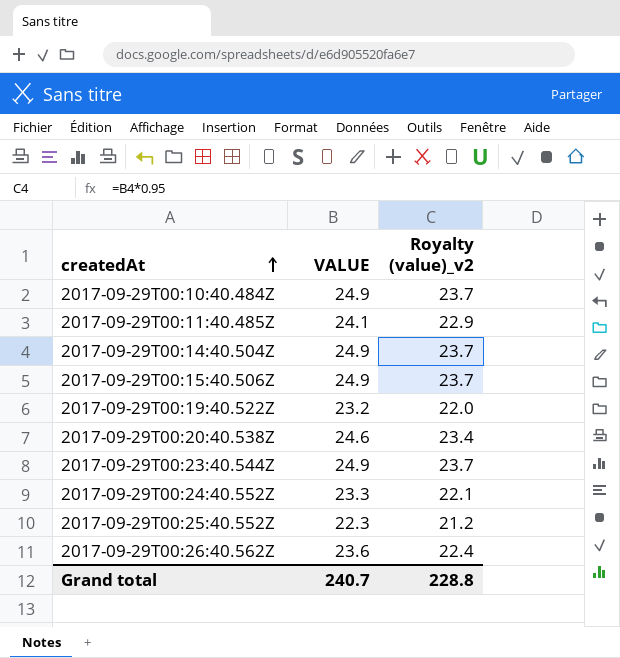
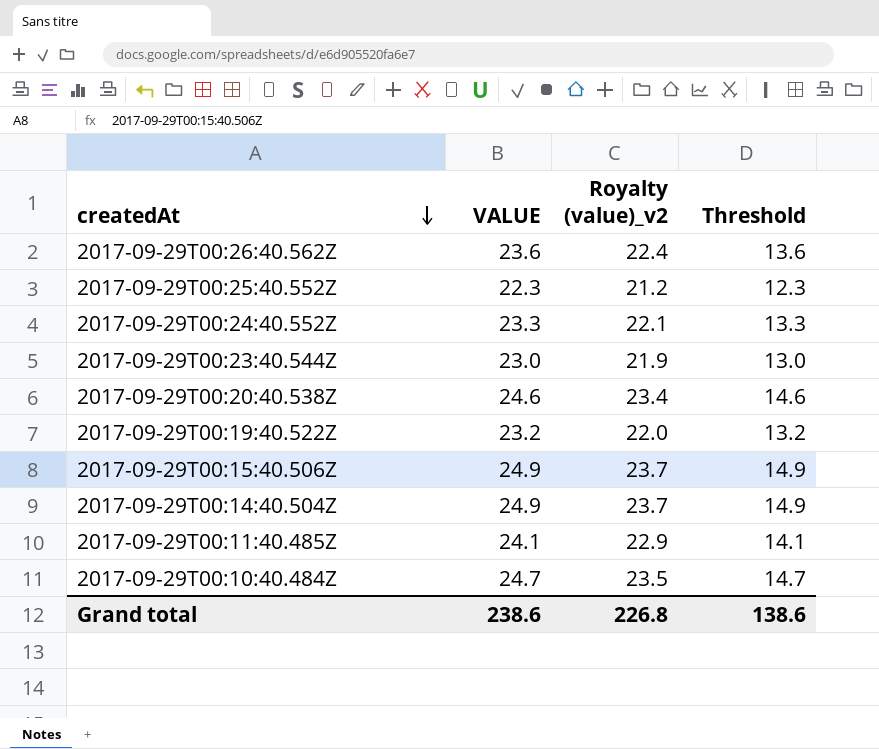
row order: createdAt ascending -> createdAt descending
column Threshold | formula: none -> [VALUE] - 10
2017-09-29T00:23:40.544Z | VALUE: 24.9 -> 23.0
2017-09-29T00:23:40.544Z | Royalty (value)_v2: 23.7 -> 21.9
2017-09-29T00:10:40.484Z | VALUE: 24.9 -> 24.7
2017-09-29T00:10:40.484Z | Royalty (value)_v2: 23.7 -> 23.5
Grand total | VALUE: 240.7 -> 238.6
Grand total | Royalty (value)_v2: 228.8 -> 226.8

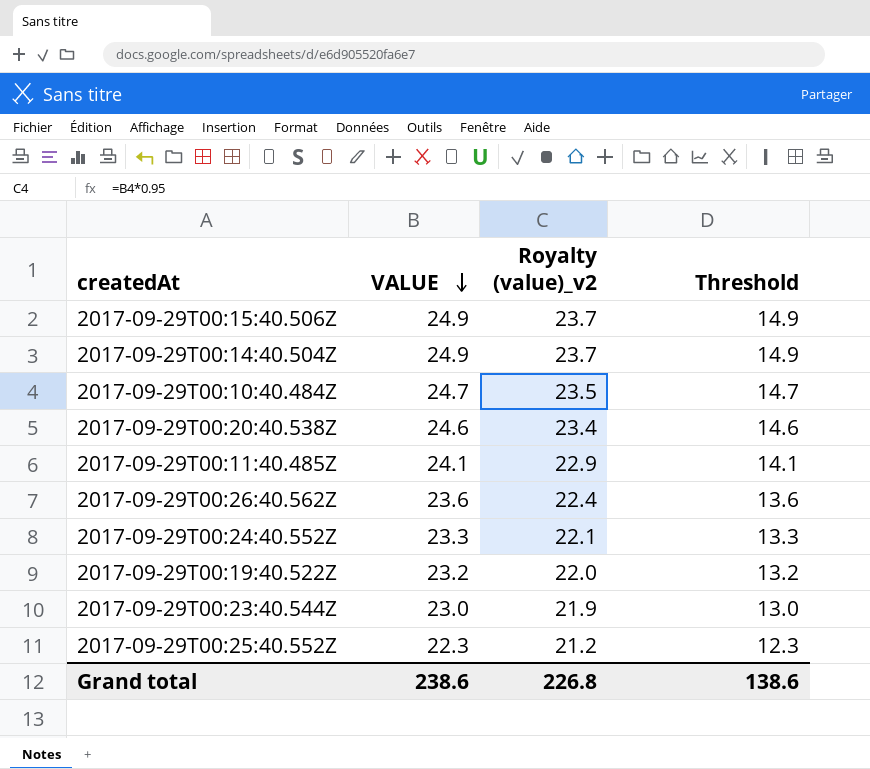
row order: createdAt descending -> VALUE descending

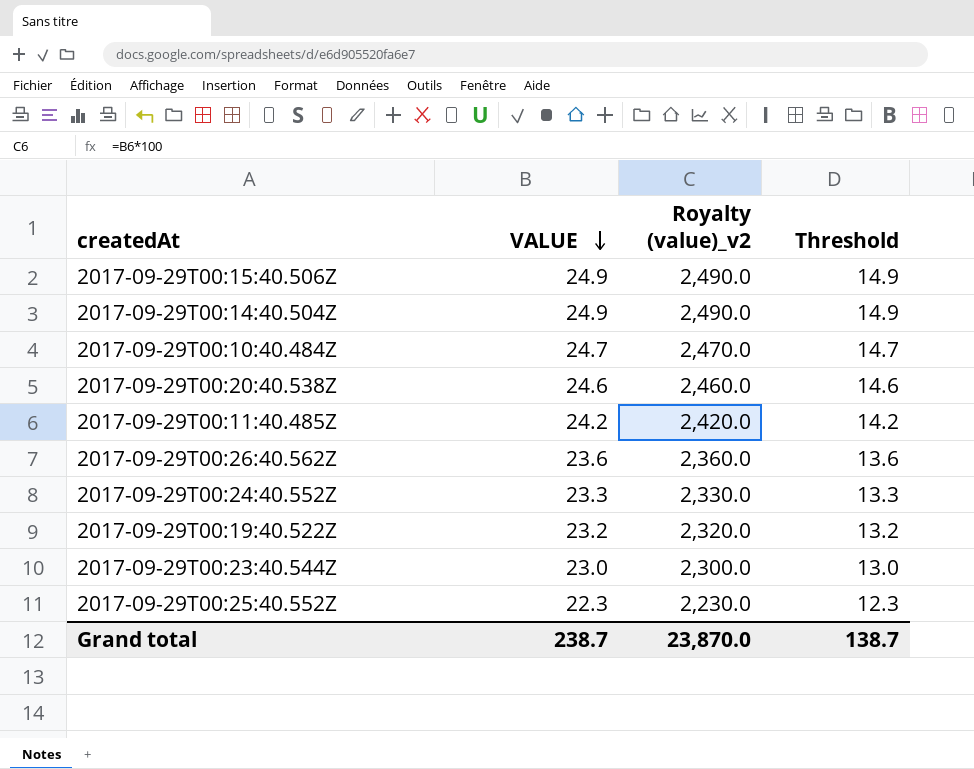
column Royalty (value)_v2 | formula: [VALUE] * 0.95 -> [VALUE] * 100
2017-09-29T00:11:40.485Z | VALUE: 24.1 -> 24.2
2017-09-29T00:11:40.485Z | Threshold: 14.1 -> 14.2
Grand total | VALUE: 238.6 -> 238.7
Grand total | Royalty (value)_v2: 226.8 -> 23,870.0
Grand total | Threshold: 138.6 -> 138.7

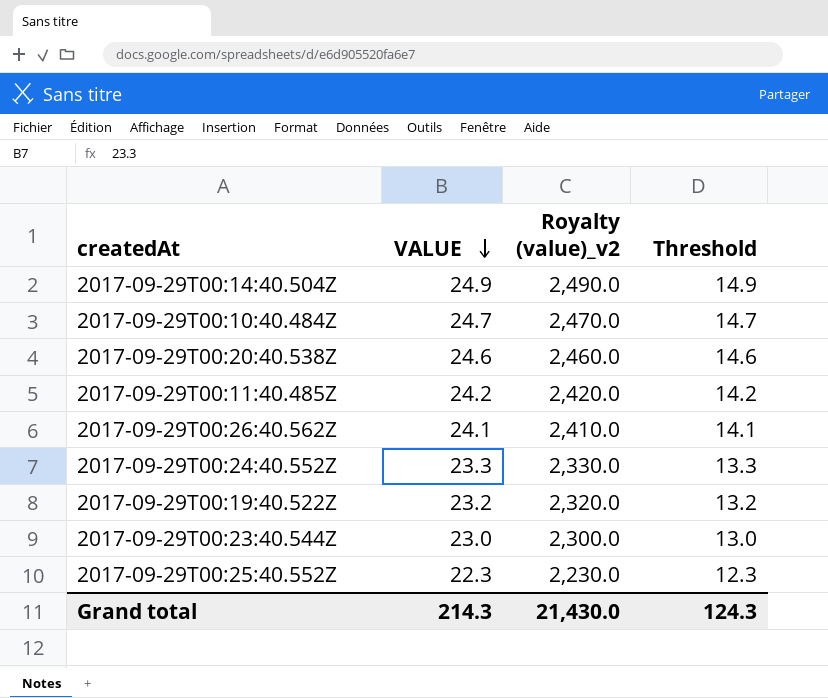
row 2017-09-29T00:15:40.506Z: 24.9 | 2,490.0 | 14.9 -> none
2017-09-29T00:26:40.562Z | VALUE: 23.6 -> 24.1
2017-09-29T00:26:40.562Z | Royalty (value)_v2: 2,360.0 -> 2,410.0
2017-09-29T00:26:40.562Z | Threshold: 13.6 -> 14.1
Grand total | VALUE: 238.7 -> 214.3
Grand total | Royalty (value)_v2: 23,870.0 -> 21,430.0
Grand total | Threshold: 138.7 -> 124.3

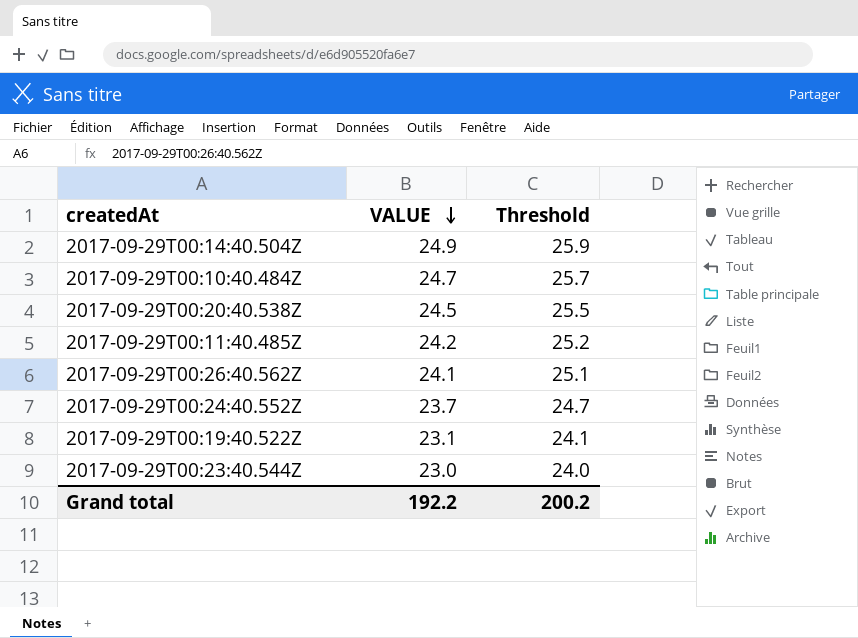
column Royalty (value)_v2 | formula: [VALUE] * 100 -> none
column Threshold | formula: [VALUE] - 10 -> [VALUE] + 1
row 2017-09-29T00:25:40.552Z: 22.3 | 2,230.0 | 12.3 -> none
2017-09-29T00:20:40.538Z | VALUE: 24.6 -> 24.5
2017-09-29T00:24:40.552Z | VALUE: 23.3 -> 23.7
2017-09-29T00:19:40.522Z | VALUE: 23.2 -> 23.1
Grand total | VALUE: 214.3 -> 192.2
Grand total | Threshold: 124.3 -> 200.2

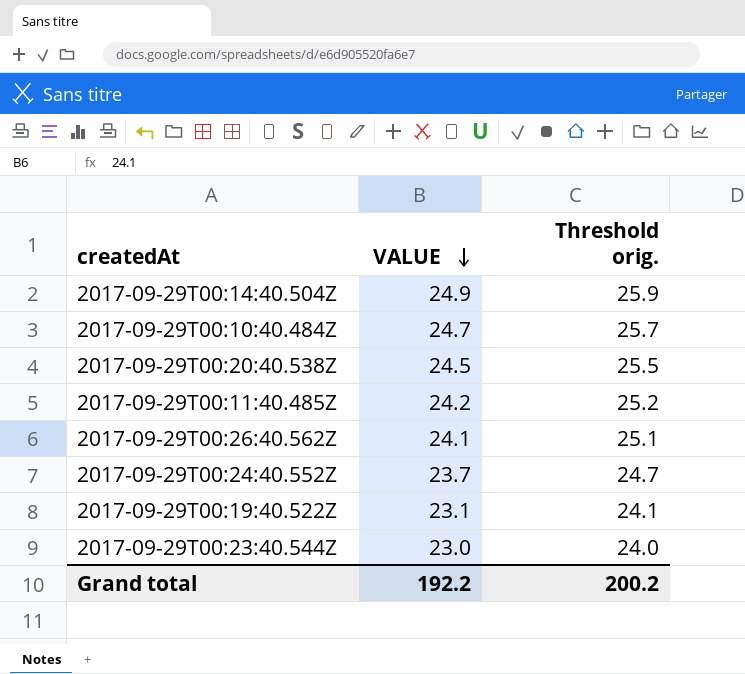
column name: Threshold -> Threshold orig.

